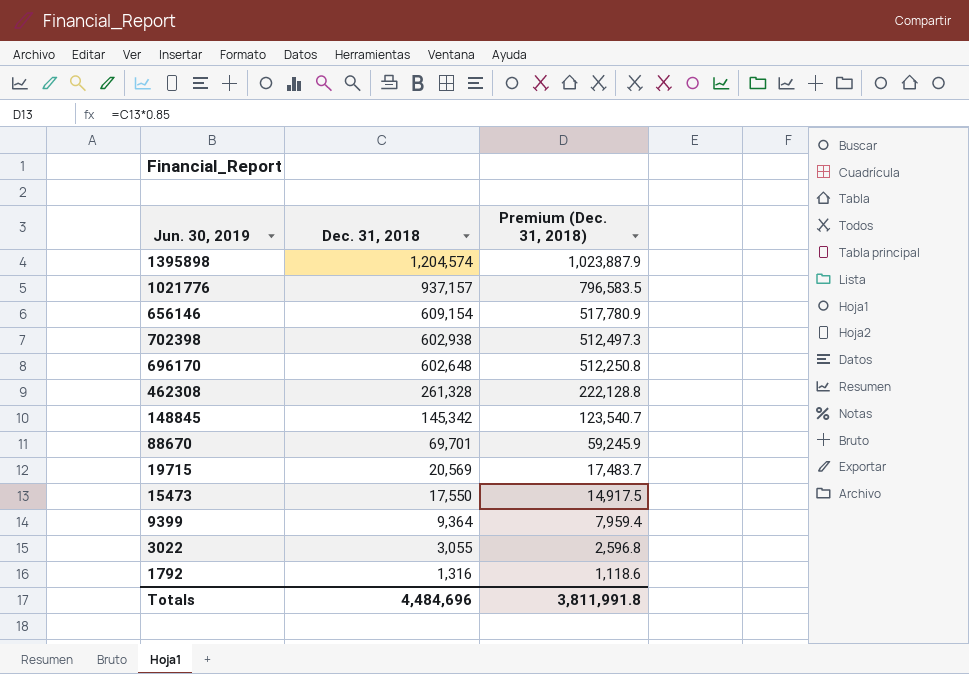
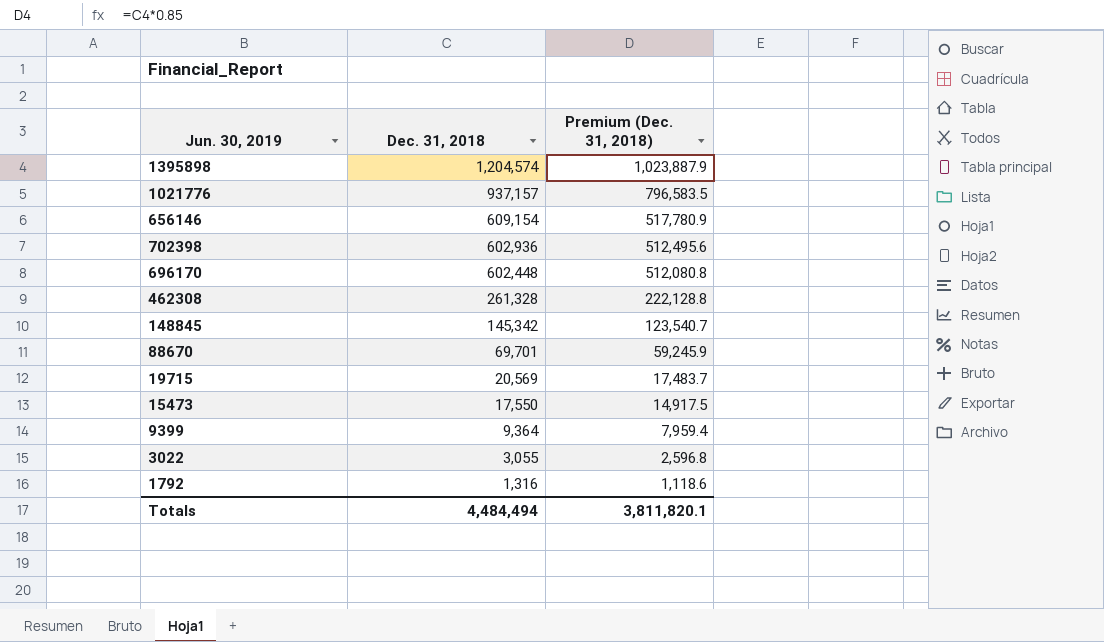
702398 | Dec. 31, 2018: 602,938 -> 602,936
702398 | Premium (Dec. 31, 2018): 512,497.3 -> 512,495.6
696170 | Dec. 31, 2018: 602,648 -> 602,448
696170 | Premium (Dec. 31, 2018): 512,250.8 -> 512,080.8
Totals | Dec. 31, 2018: 4,484,696 -> 4,484,494
Totals | Premium (Dec. 31, 2018): 3,811,991.8 -> 3,811,820.1

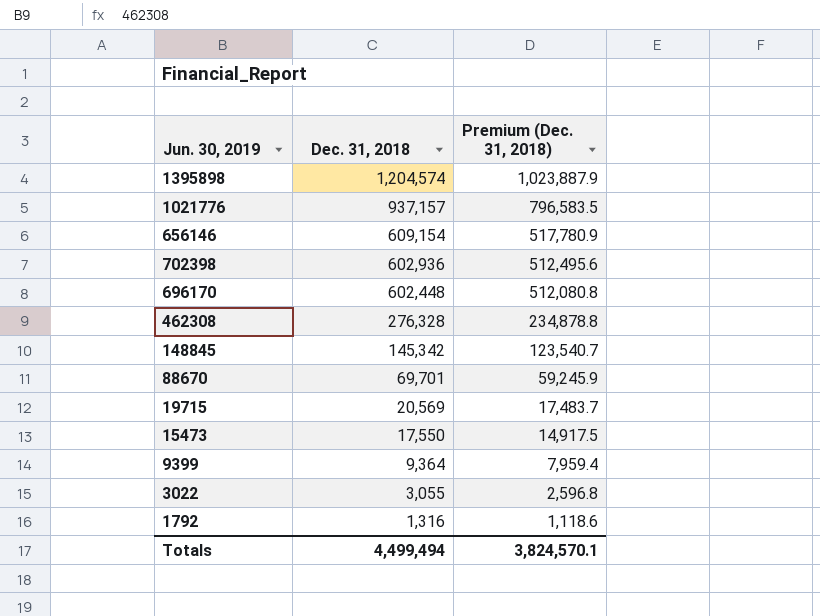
462308 | Dec. 31, 2018: 261,328 -> 276,328
462308 | Premium (Dec. 31, 2018): 222,128.8 -> 234,878.8
Totals | Dec. 31, 2018: 4,484,494 -> 4,499,494
Totals | Premium (Dec. 31, 2018): 3,811,820.1 -> 3,824,570.1

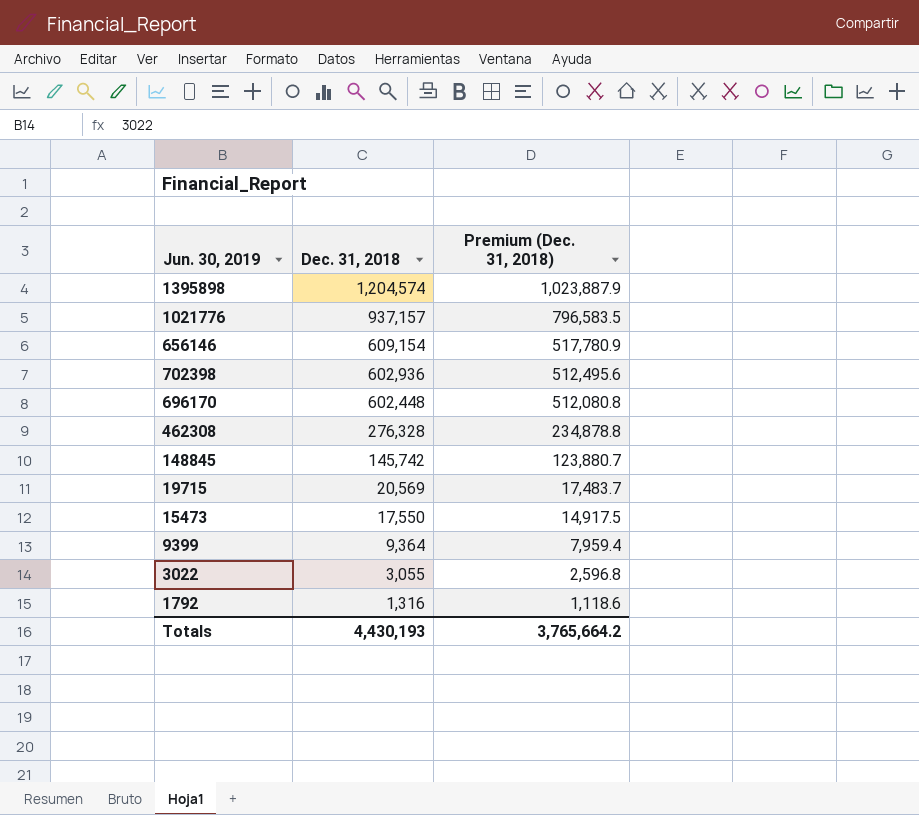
row 88670: 69,701 | 59,245.9 -> none
148845 | Dec. 31, 2018: 145,342 -> 145,742
148845 | Premium (Dec. 31, 2018): 123,540.7 -> 123,880.7
Totals | Dec. 31, 2018: 4,499,494 -> 4,430,193
Totals | Premium (Dec. 31, 2018): 3,824,570.1 -> 3,765,664.2

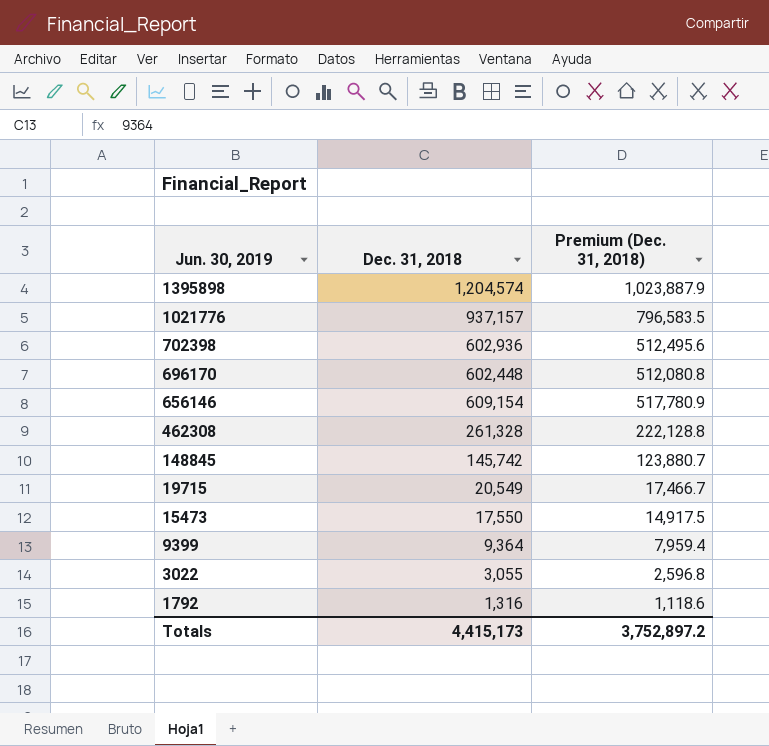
row order: Dec. 31, 2018 descending -> Jun. 30, 2019 descending
462308 | Dec. 31, 2018: 276,328 -> 261,328
462308 | Premium (Dec. 31, 2018): 234,878.8 -> 222,128.8
19715 | Dec. 31, 2018: 20,569 -> 20,549
19715 | Premium (Dec. 31, 2018): 17,483.7 -> 17,466.7
Totals | Dec. 31, 2018: 4,430,193 -> 4,415,173
Totals | Premium (Dec. 31, 2018): 3,765,664.2 -> 3,752,897.2

